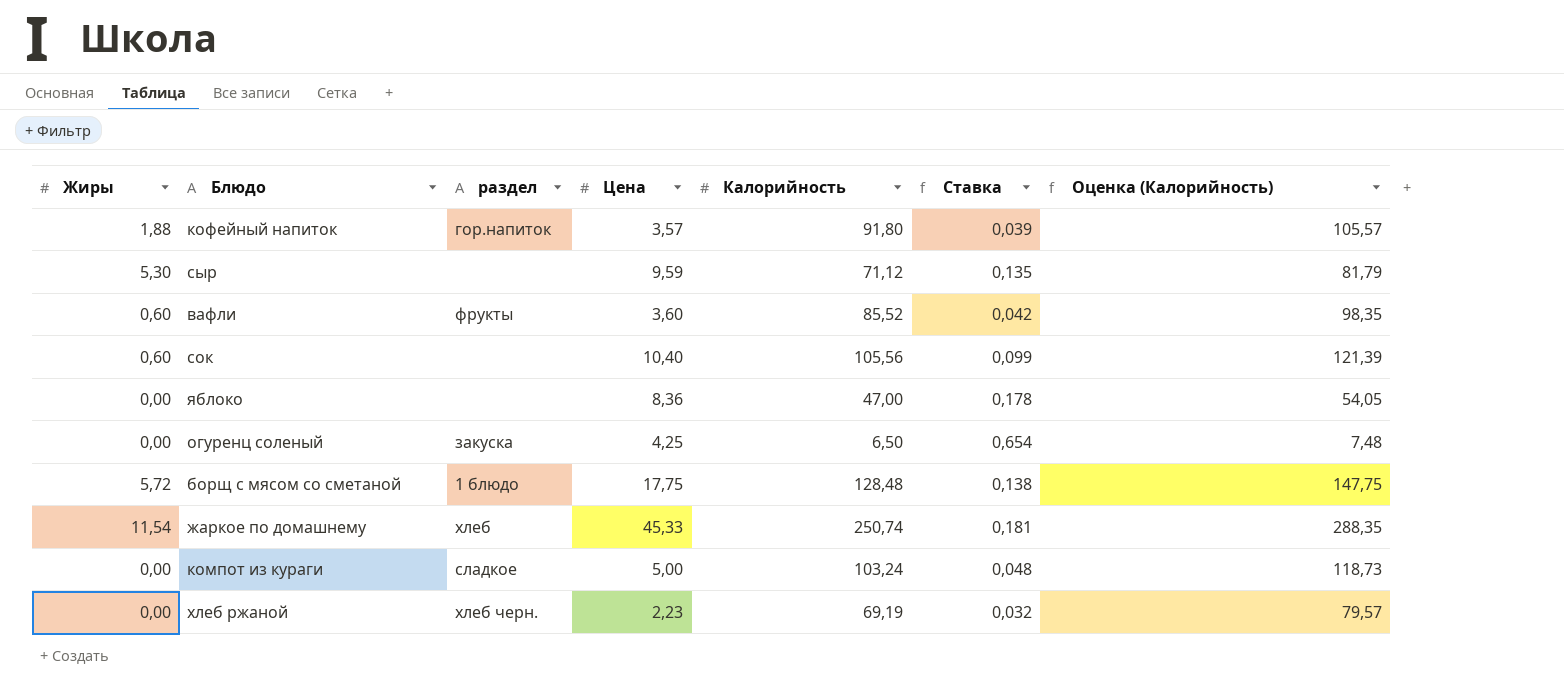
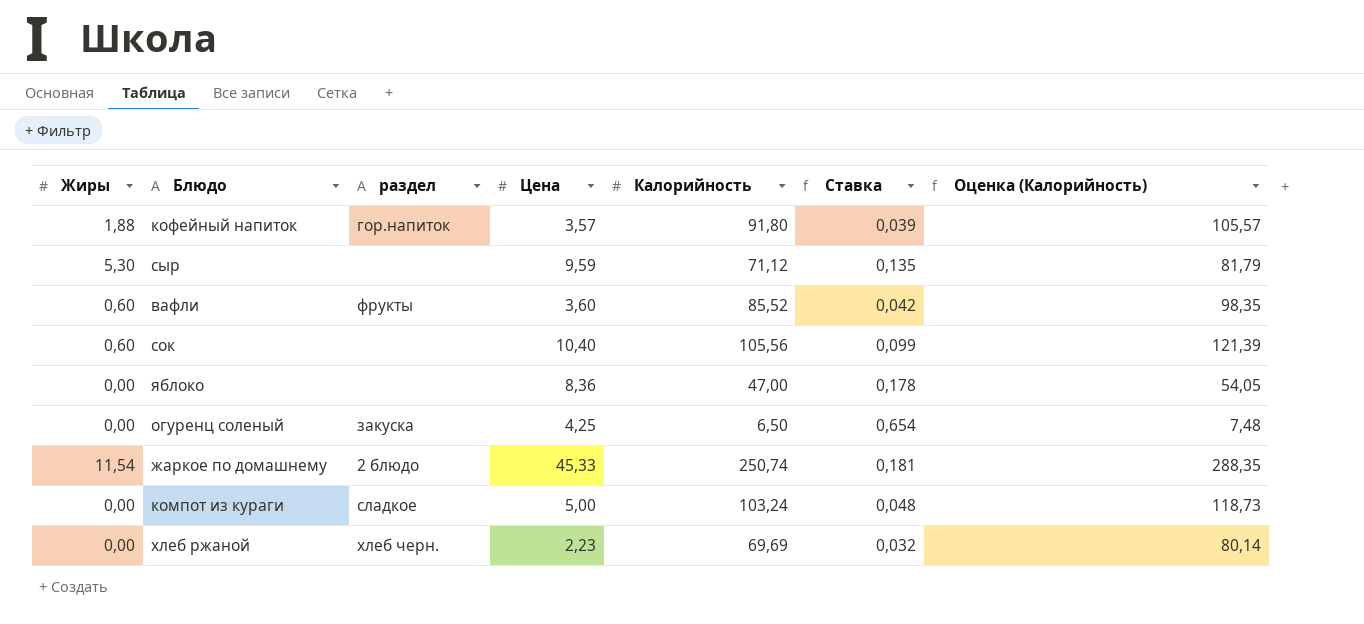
row борщ с мясом со сметаной: 5,72 | 1 блюдо | 17,75 | 128,48 | 0,138 | 147,75 -> none
жаркое по домашнему | раздел: хлеб -> 2 блюдо
хлеб ржаной | Калорийность: 69,19 -> 69,69
хлеб ржаной | Оценка (Калорийность): 79,57 -> 80,14

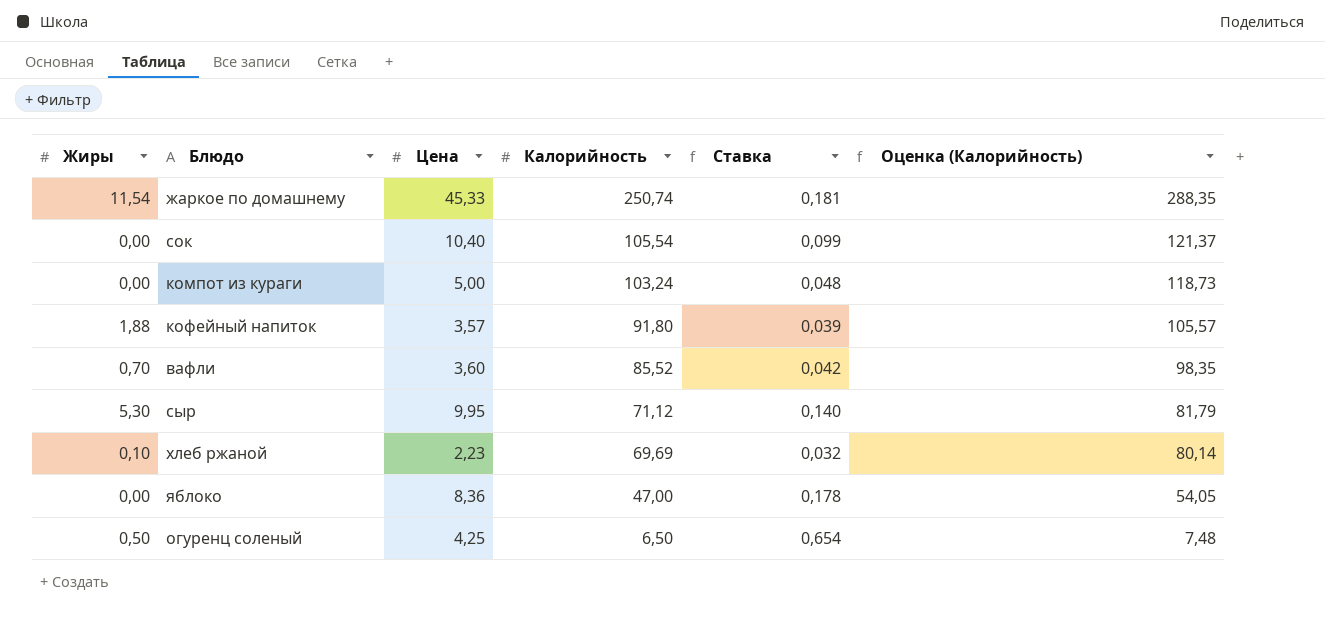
row order: none -> Калорийность descending
column раздел | position: 3 -> none
сок | Жиры: 0,60 -> 0,00
сок | Калорийность: 105,56 -> 105,54
сок | Оценка (Калорийность): 121,39 -> 121,37
вафли | Жиры: 0,60 -> 0,70
сыр | Цена: 9,59 -> 9,95
сыр | Ставка: 0,135 -> 0,140
хлеб ржаной | Жиры: 0,00 -> 0,10
огуренц соленый | Жиры: 0,00 -> 0,50

